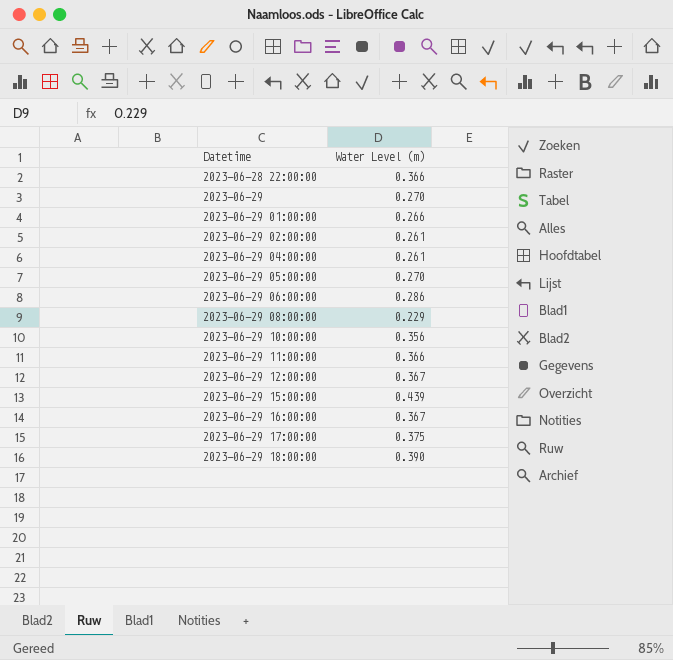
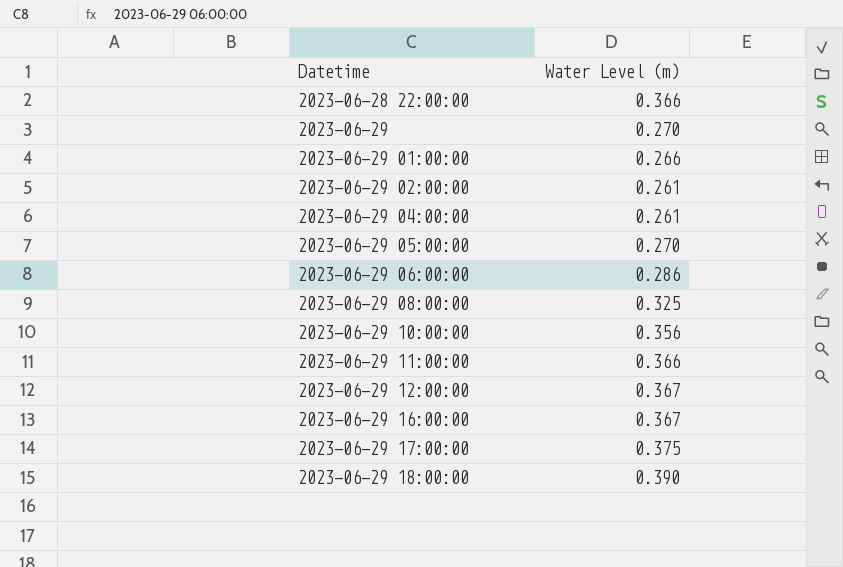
row 2023-06-29 15:00:00: 0.439 -> none
2023-06-29 08:00:00 | Water Level (m): 0.229 -> 0.325

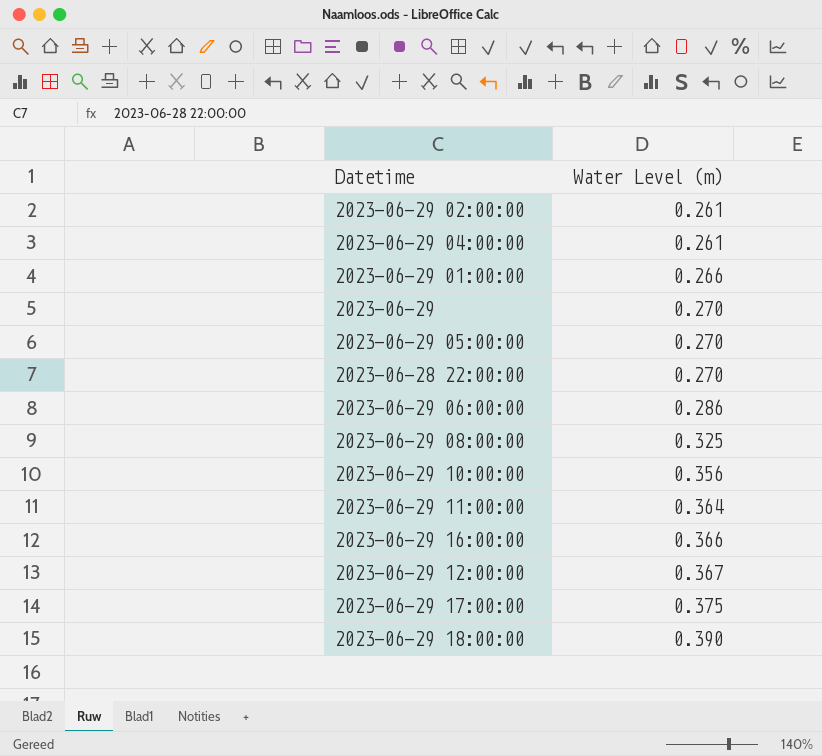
row order: Datetime ascending -> Water Level (m) ascending
2023-06-28 22:00:00 | Water Level (m): 0.366 -> 0.270
2023-06-29 11:00:00 | Water Level (m): 0.366 -> 0.364
2023-06-29 16:00:00 | Water Level (m): 0.367 -> 0.366

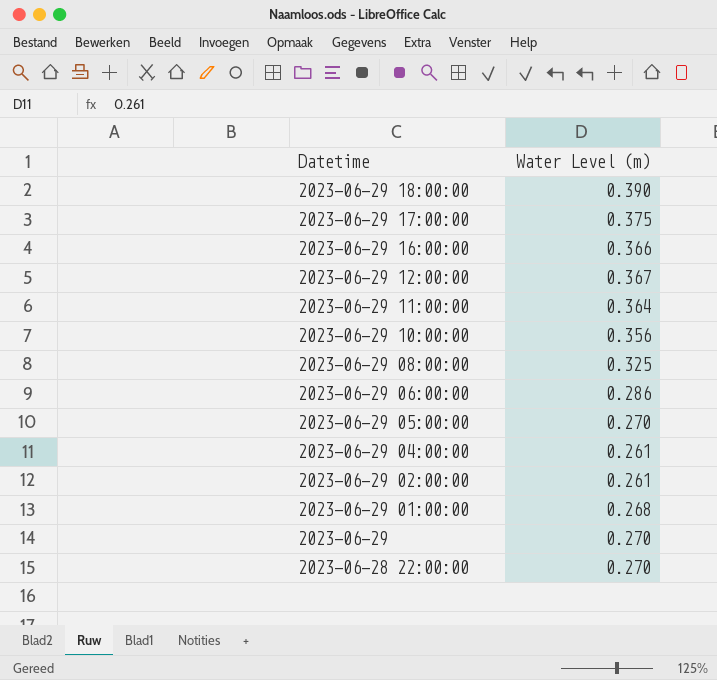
row order: Water Level (m) ascending -> Datetime descending
2023-06-29 01:00:00 | Water Level (m): 0.266 -> 0.268

